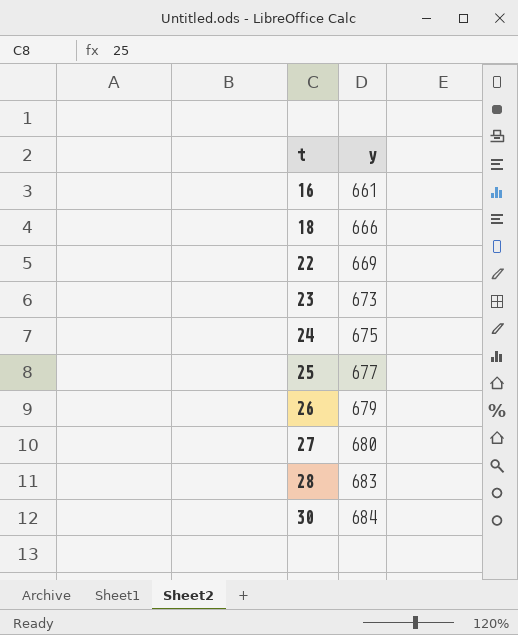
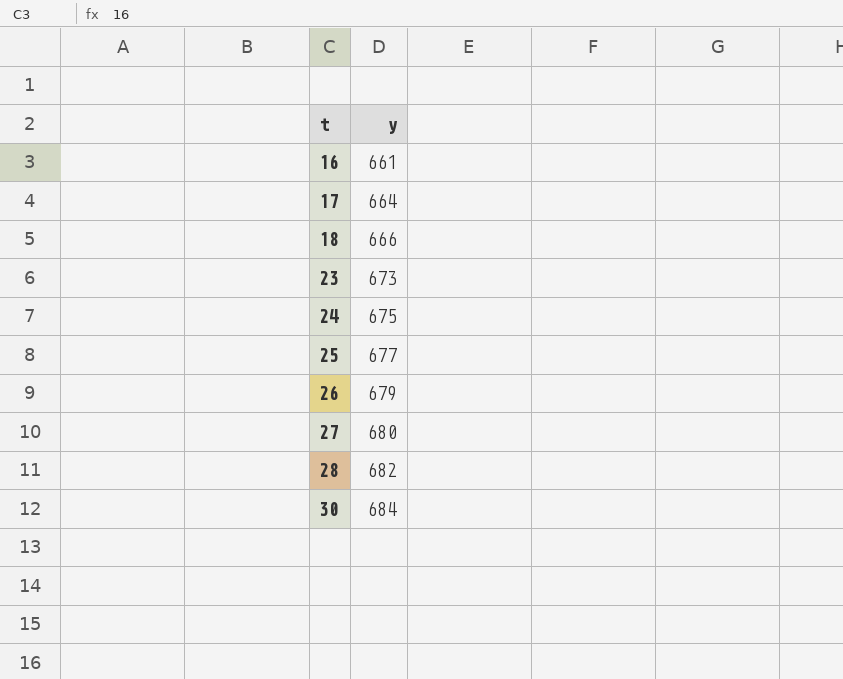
row 22: 669 -> none
row 17: none -> 664
28 | y: 683 -> 682

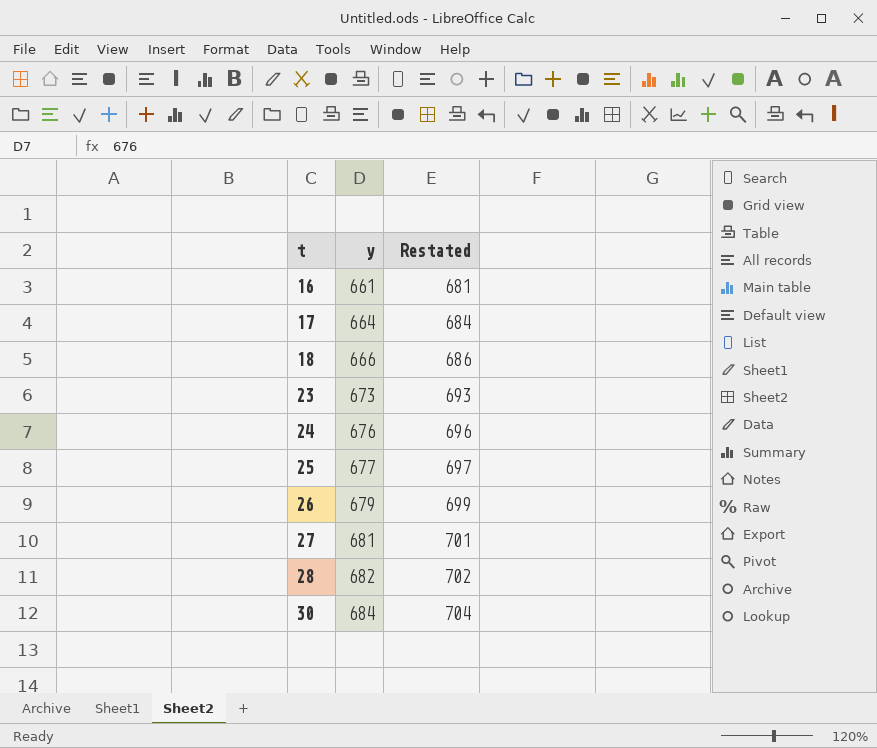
column Restated | formula: none -> [y] + 20
24 | y: 675 -> 676
27 | y: 680 -> 681

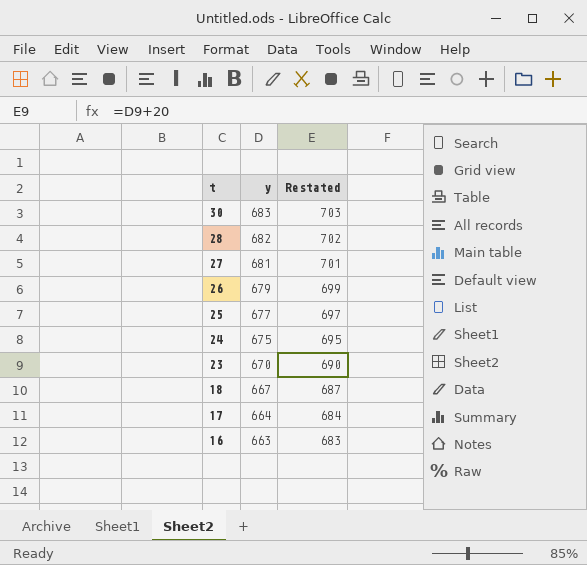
row order: t ascending -> t descending
30 | y: 684 -> 683
30 | Restated: 704 -> 703
24 | y: 676 -> 675
24 | Restated: 696 -> 695
23 | y: 673 -> 670
23 | Restated: 693 -> 690
18 | y: 666 -> 667
18 | Restated: 686 -> 687
16 | y: 661 -> 663
16 | Restated: 681 -> 683

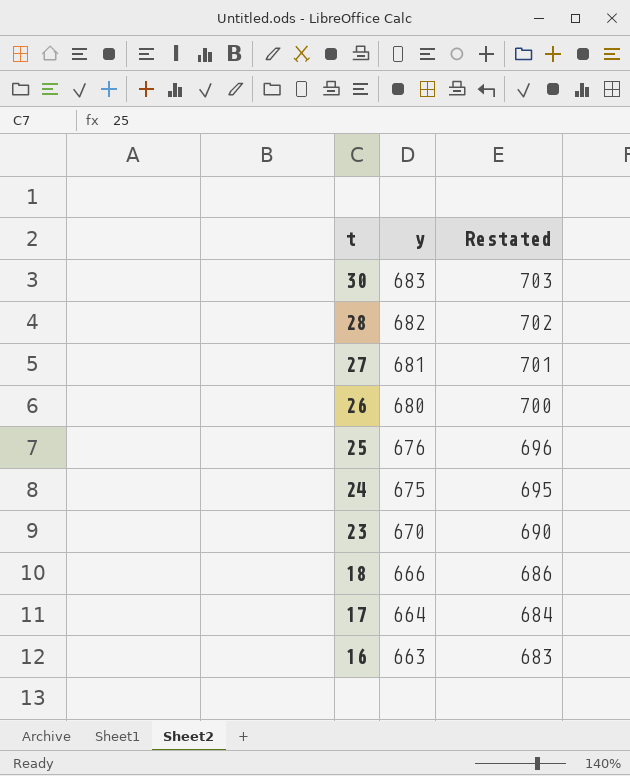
26 | y: 679 -> 680
26 | Restated: 699 -> 700
25 | y: 677 -> 676
25 | Restated: 697 -> 696
18 | y: 667 -> 666
18 | Restated: 687 -> 686

